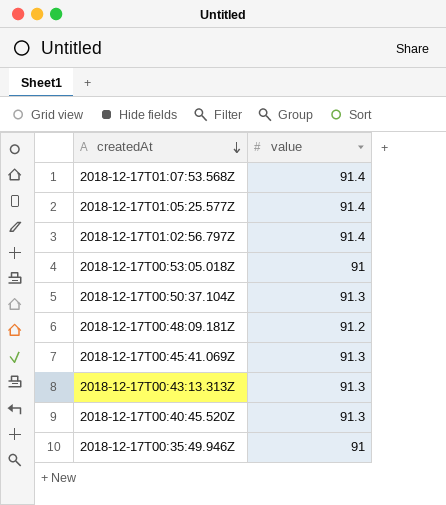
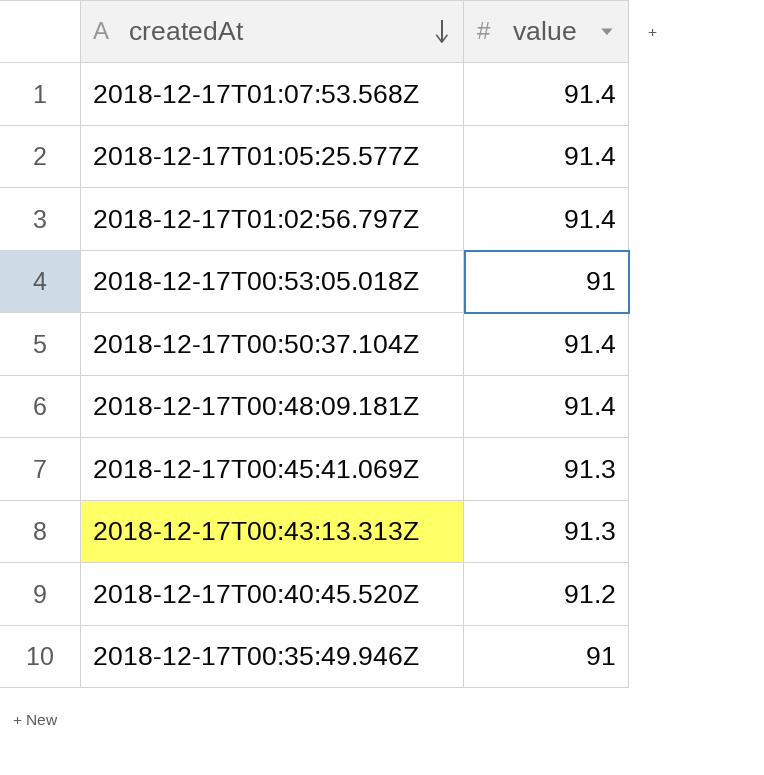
2018-12-17T00:50:37.104Z | value: 91.3 -> 91.4
2018-12-17T00:48:09.181Z | value: 91.2 -> 91.4
2018-12-17T00:40:45.520Z | value: 91.3 -> 91.2

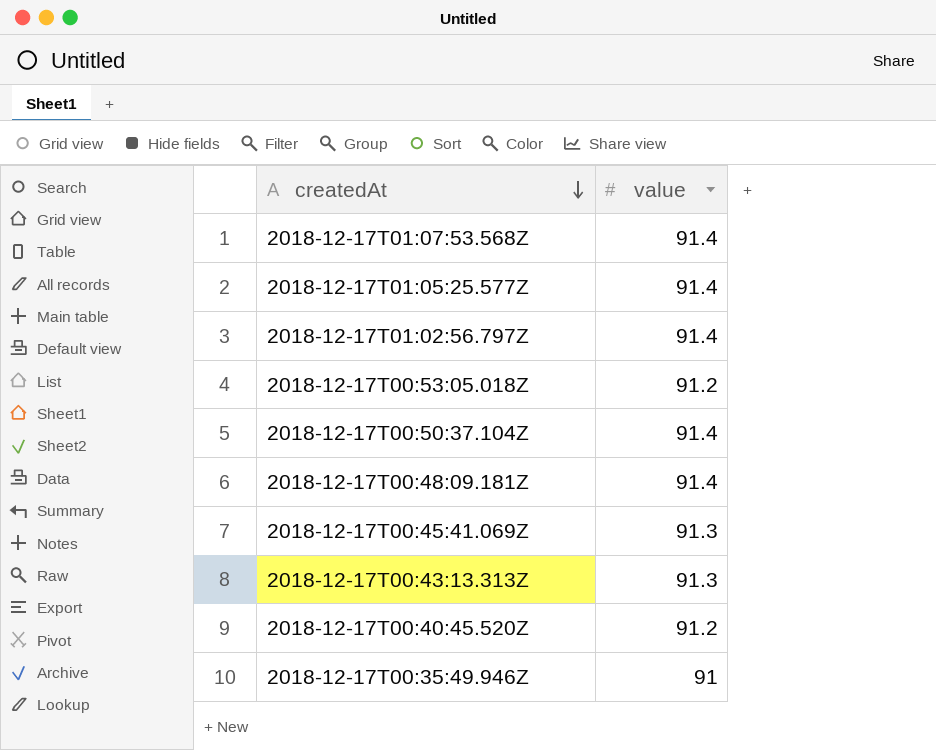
2018-12-17T00:53:05.018Z | value: 91 -> 91.2

